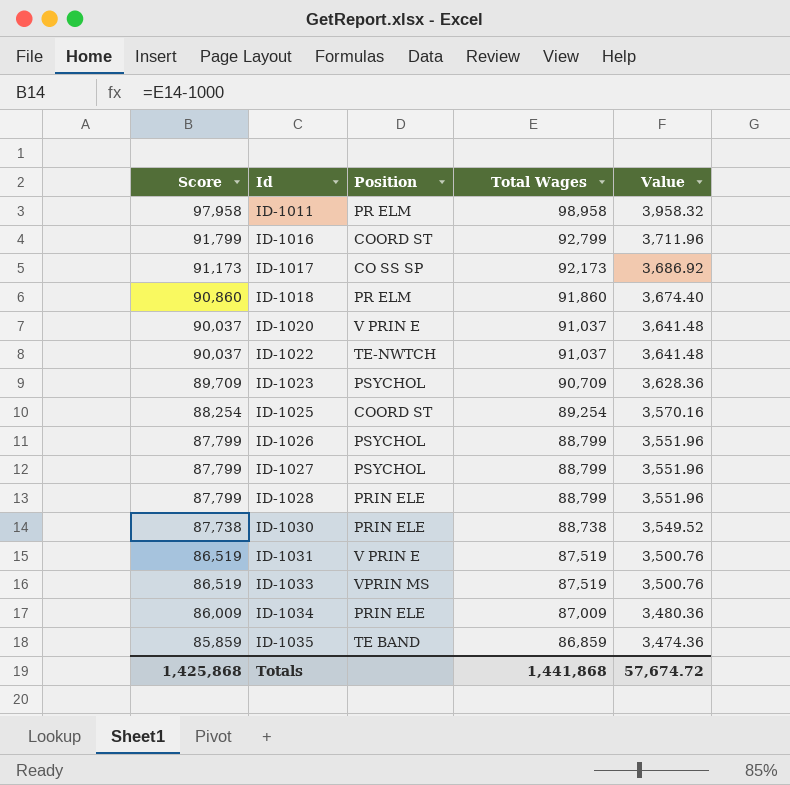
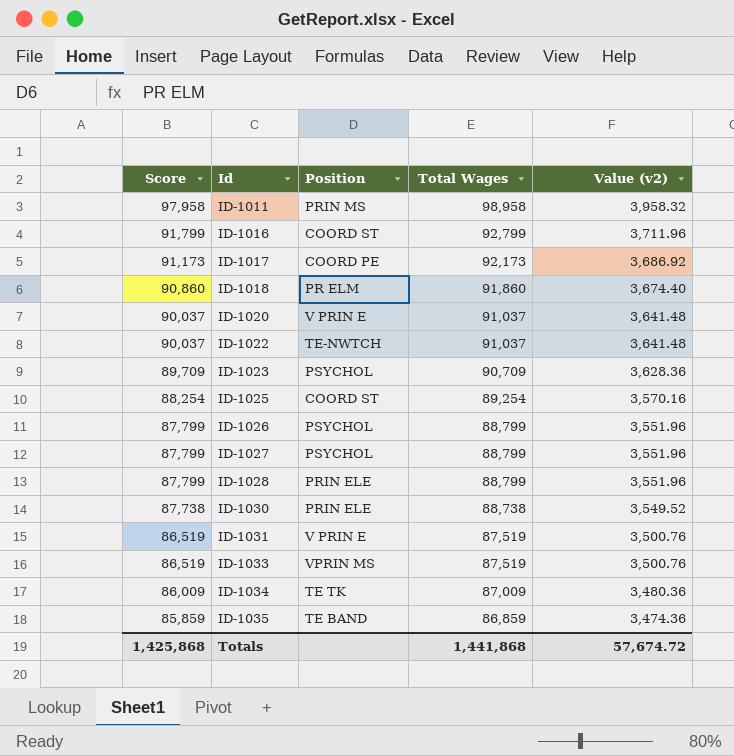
column name: Value -> Value (v2)
ID-1011 | Position: PR ELM -> PRIN MS
ID-1017 | Position: CO SS SP -> COORD PE
ID-1034 | Position: PRIN ELE -> TE TK

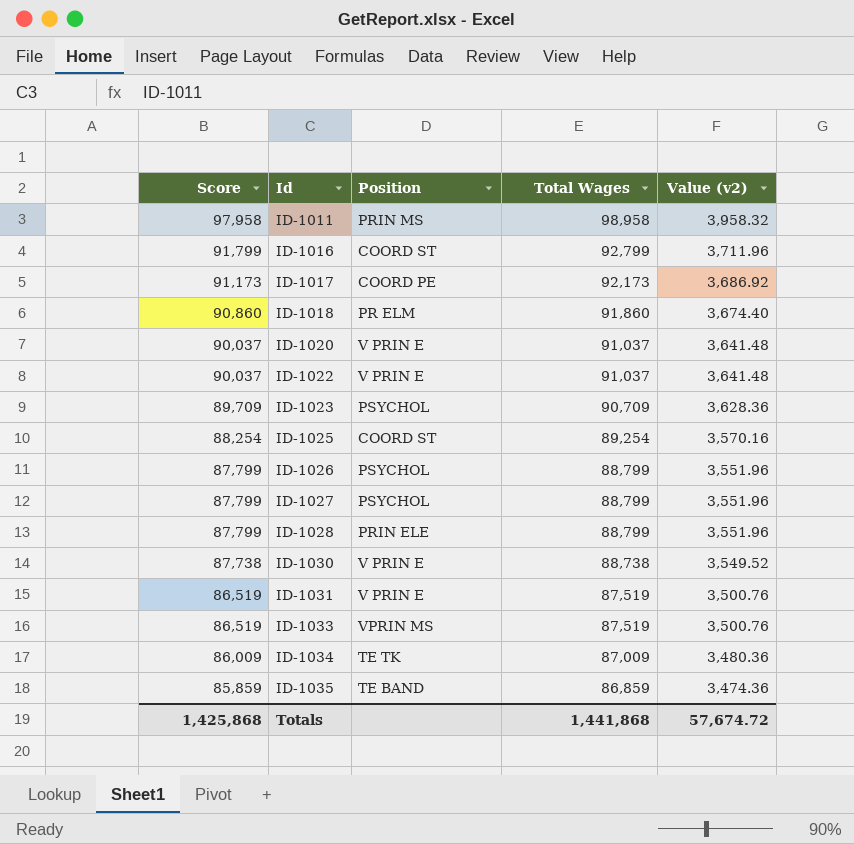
ID-1022 | Position: TE-NWTCH -> V PRIN E
ID-1030 | Position: PRIN ELE -> V PRIN E

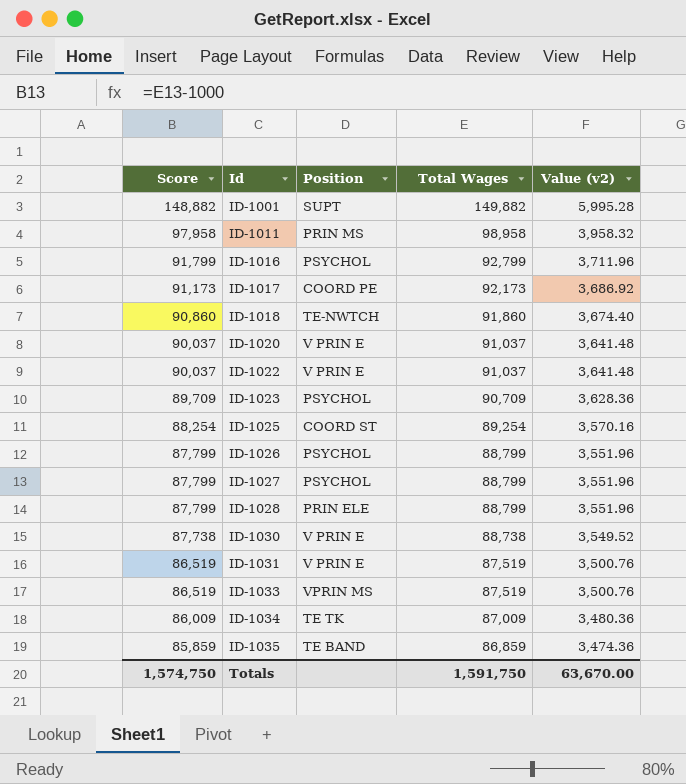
row ID-1001: none -> 148,882 | SUPT | 149,882 | 5,995.28
ID-1016 | Position: COORD ST -> PSYCHOL
ID-1018 | Position: PR ELM -> TE-NWTCH
Totals | Score: 1,425,868 -> 1,574,750
Totals | Total Wages: 1,441,868 -> 1,591,750
Totals | Value (v2): 57,674.72 -> 63,670.00

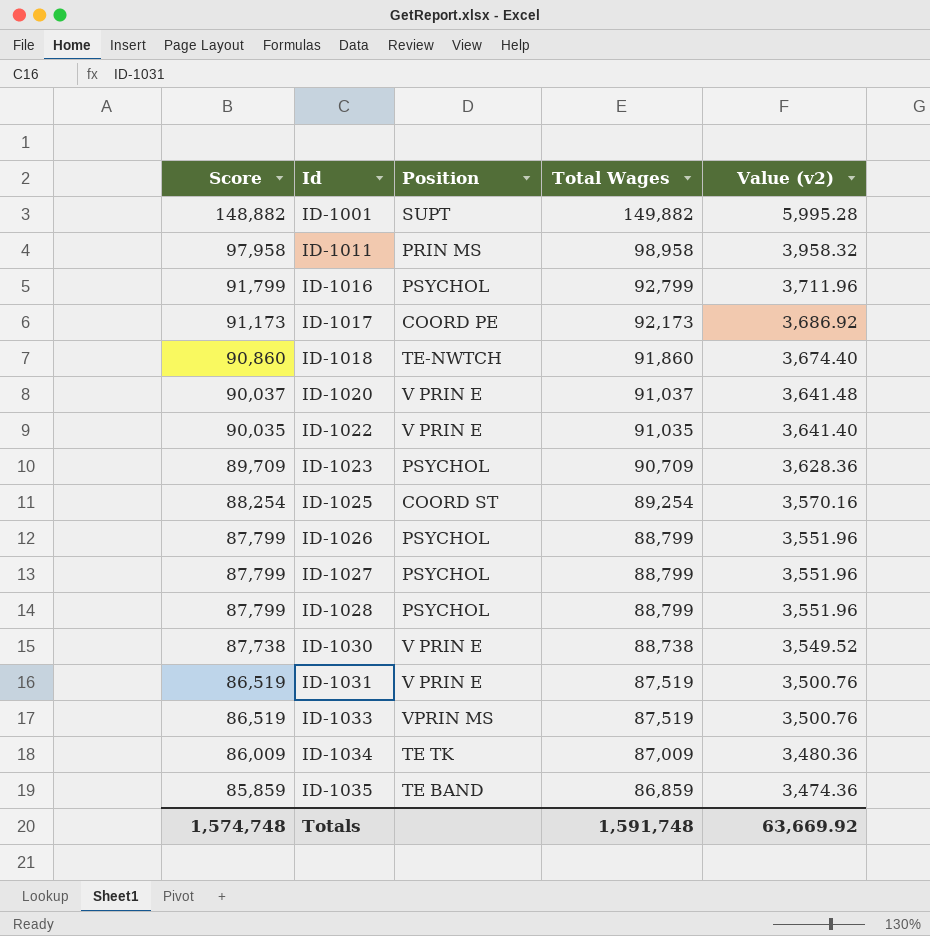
ID-1022 | Score: 90,037 -> 90,035
ID-1022 | Total Wages: 91,037 -> 91,035
ID-1022 | Value (v2): 3,641.48 -> 3,641.40
ID-1028 | Position: PRIN ELE -> PSYCHOL
Totals | Score: 1,574,750 -> 1,574,748
Totals | Total Wages: 1,591,750 -> 1,591,748
Totals | Value (v2): 63,670.00 -> 63,669.92

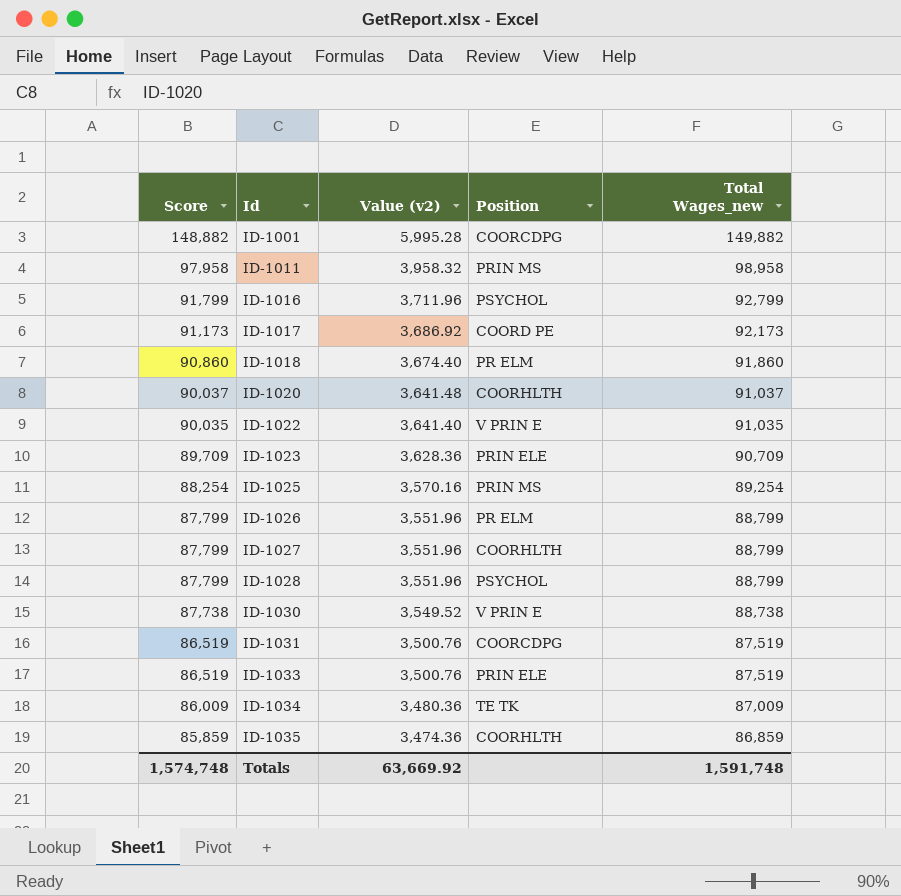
column Value (v2) | position: 5 -> 3
column name: Total Wages -> Total Wages_new
ID-1001 | Position: SUPT -> COORCDPG
ID-1018 | Position: TE-NWTCH -> PR ELM
ID-1020 | Position: V PRIN E -> COORHLTH
ID-1023 | Position: PSYCHOL -> PRIN ELE
ID-1025 | Position: COORD ST -> PRIN MS
ID-1026 | Position: PSYCHOL -> PR ELM
ID-1027 | Position: PSYCHOL -> COORHLTH
ID-1031 | Position: V PRIN E -> COORCDPG
ID-1033 | Position: VPRIN MS -> PRIN ELE
ID-1035 | Position: TE BAND -> COORHLTH

